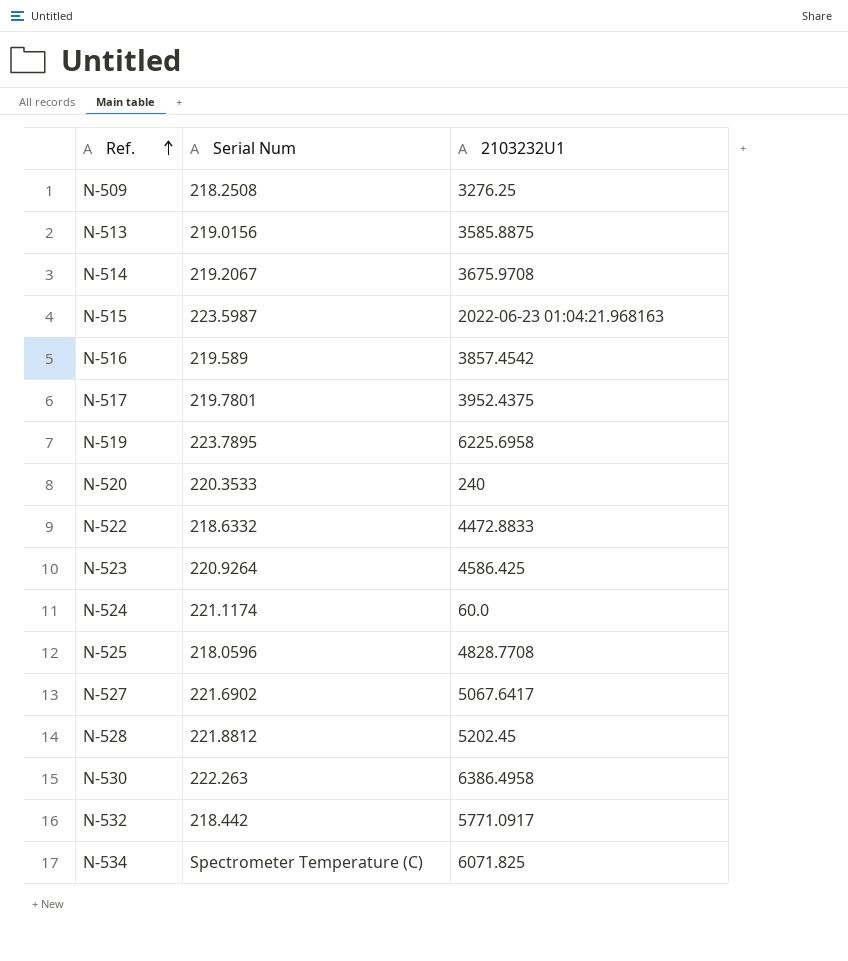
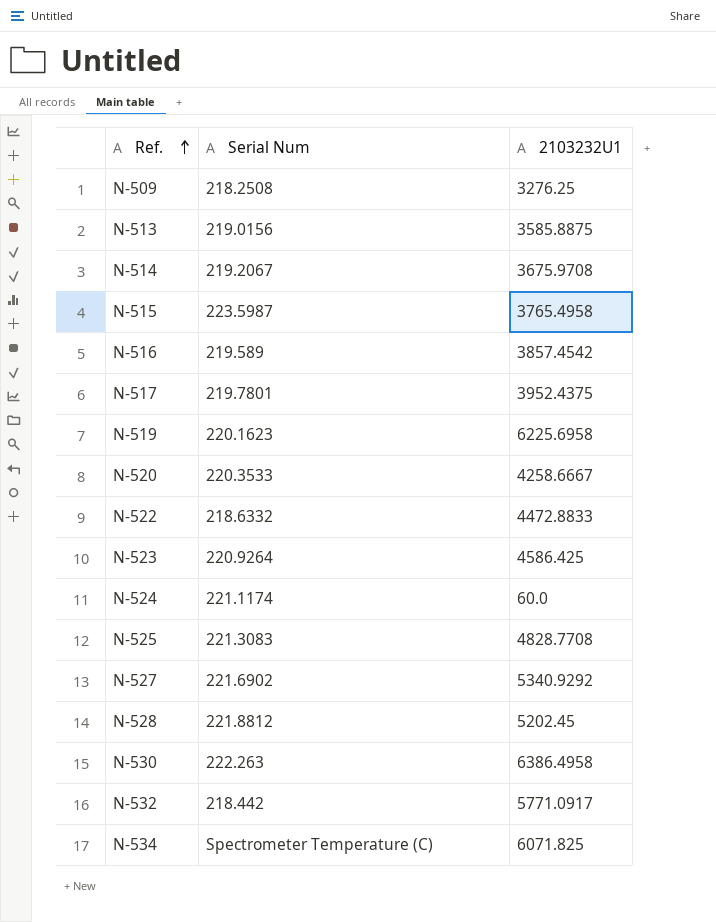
N-515 | 2103232U1: 2022-06-23 01:04:21.968163 -> 3765.4958
N-519 | Serial Num: 223.7895 -> 220.1623
N-520 | 2103232U1: 240 -> 4258.6667
N-525 | Serial Num: 218.0596 -> 221.3083
N-527 | 2103232U1: 5067.6417 -> 5340.9292

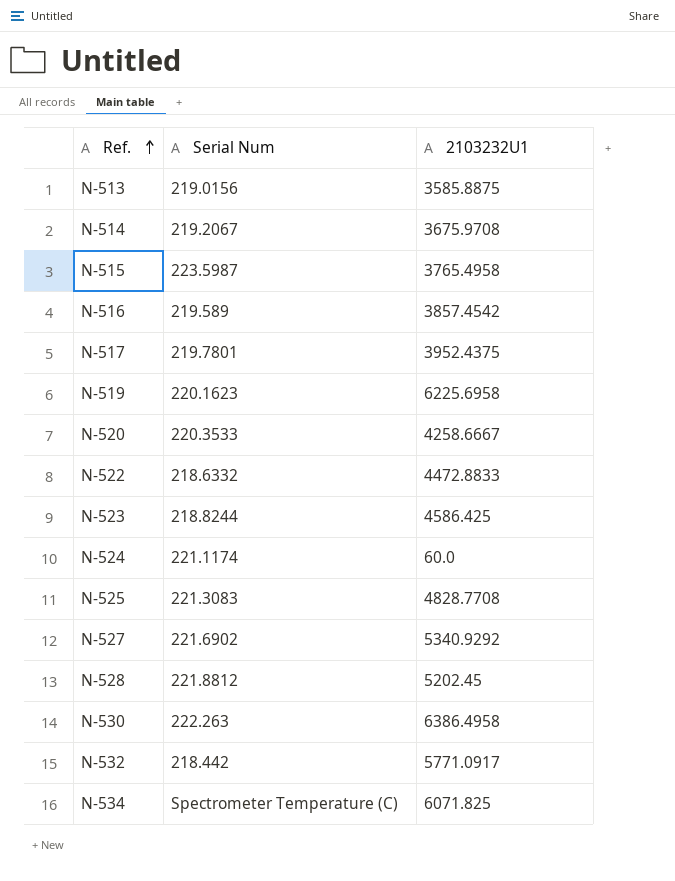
row N-509: 218.2508 | 3276.25 -> none
N-523 | Serial Num: 220.9264 -> 218.8244

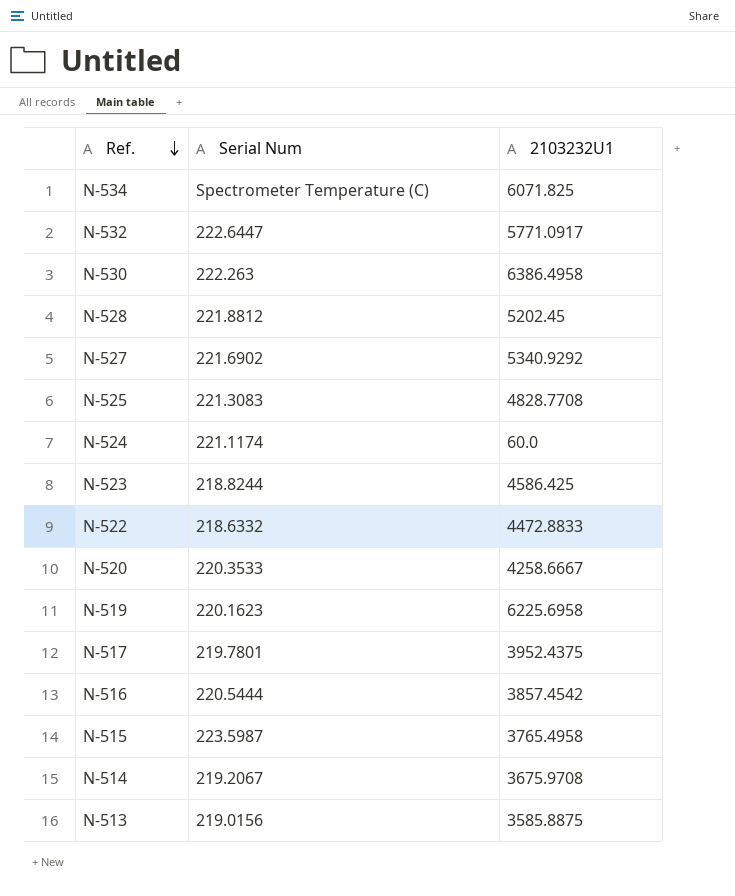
row order: Ref. ascending -> Ref. descending
N-532 | Serial Num: 218.442 -> 222.6447
N-516 | Serial Num: 219.589 -> 220.5444

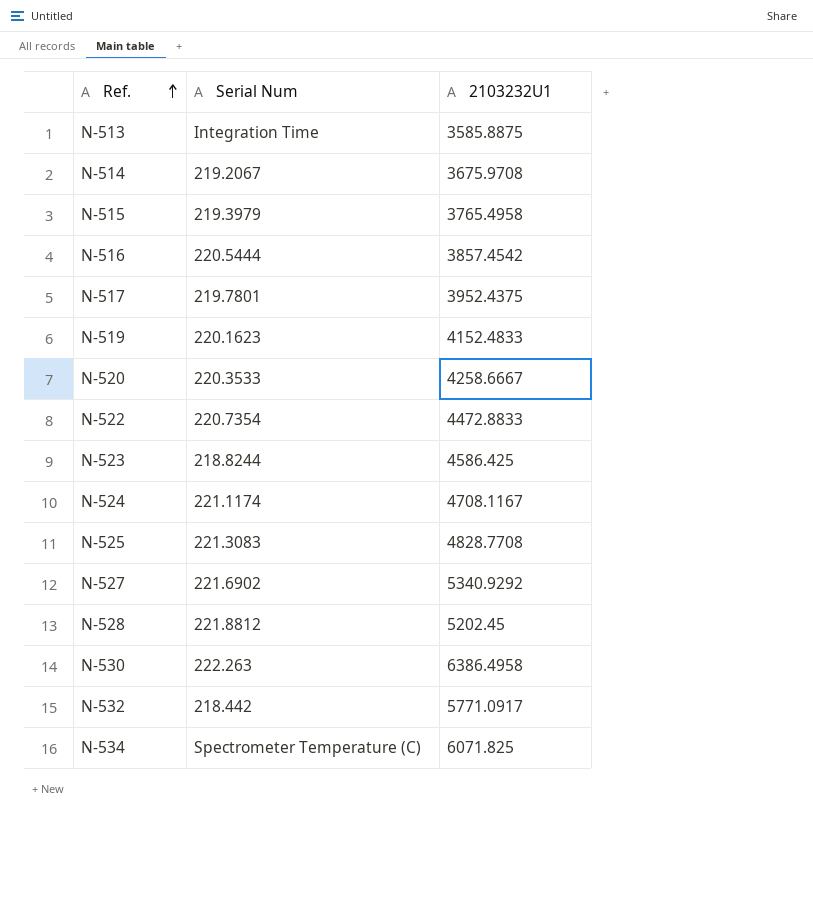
row order: Ref. descending -> Ref. ascending
N-513 | Serial Num: 219.0156 -> Integration Time
N-515 | Serial Num: 223.5987 -> 219.3979
N-519 | 2103232U1: 6225.6958 -> 4152.4833
N-522 | Serial Num: 218.6332 -> 220.7354
N-524 | 2103232U1: 60.0 -> 4708.1167
N-532 | Serial Num: 222.6447 -> 218.442

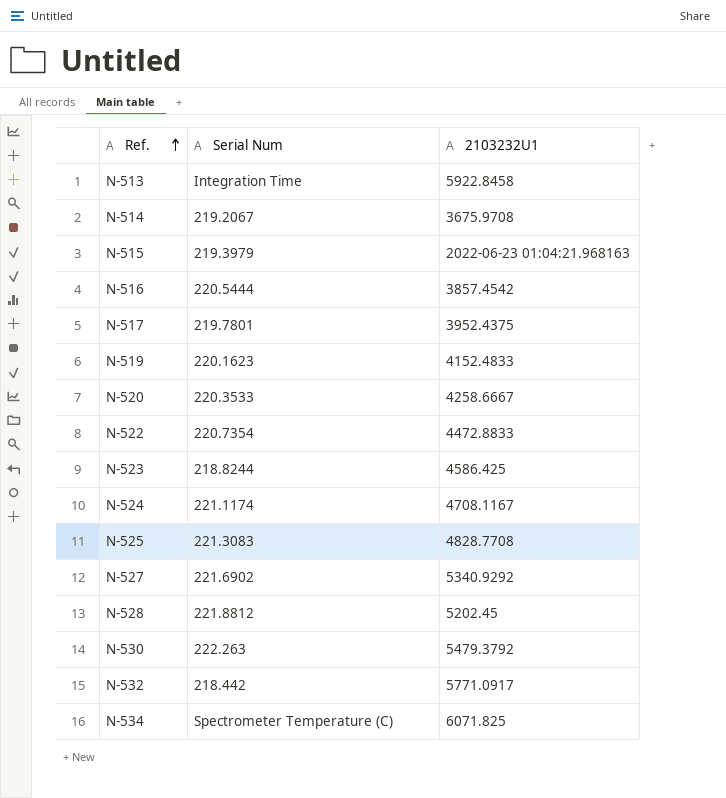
N-513 | 2103232U1: 3585.8875 -> 5922.8458
N-515 | 2103232U1: 3765.4958 -> 2022-06-23 01:04:21.968163
N-530 | 2103232U1: 6386.4958 -> 5479.3792

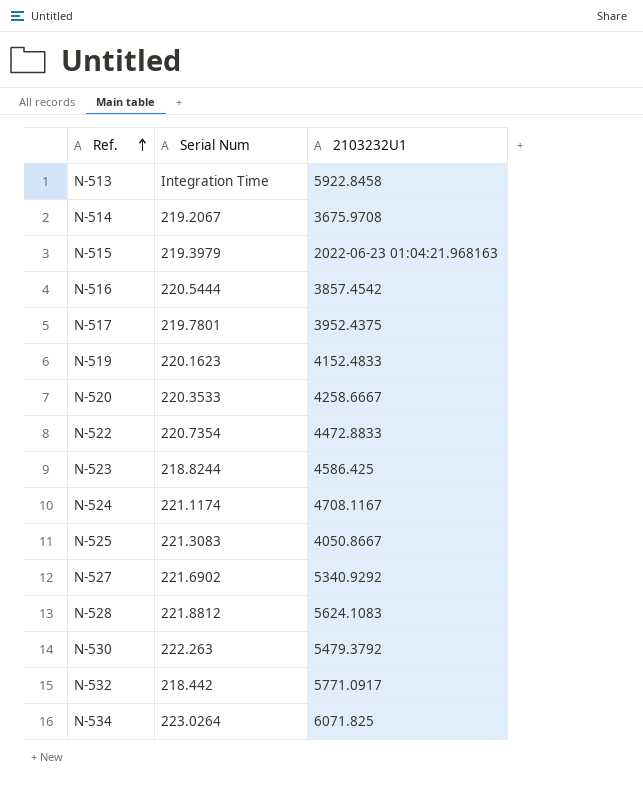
N-525 | 2103232U1: 4828.7708 -> 4050.8667
N-528 | 2103232U1: 5202.45 -> 5624.1083
N-534 | Serial Num: Spectrometer Temperature (C) -> 223.0264

